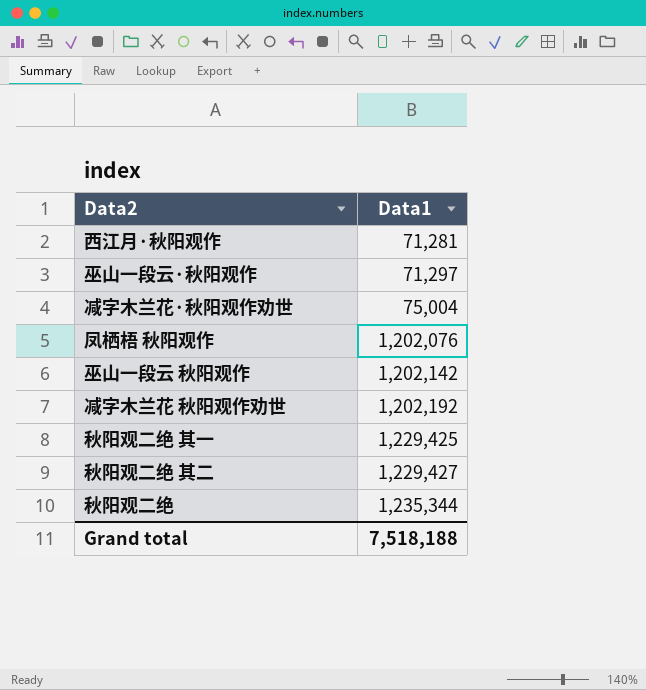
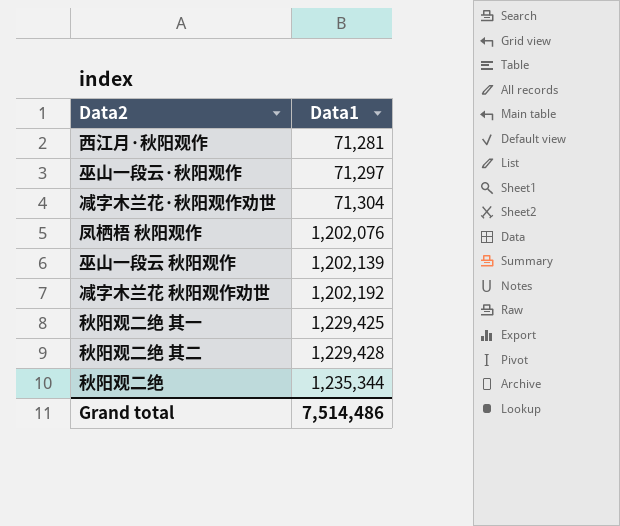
减字木兰花·秋阳观作劝世 | Data1: 75,004 -> 71,304
巫山一段云 秋阳观作 | Data1: 1,202,142 -> 1,202,139
秋阳观二绝 其二 | Data1: 1,229,427 -> 1,229,428
Grand total | Data1: 7,518,188 -> 7,514,486

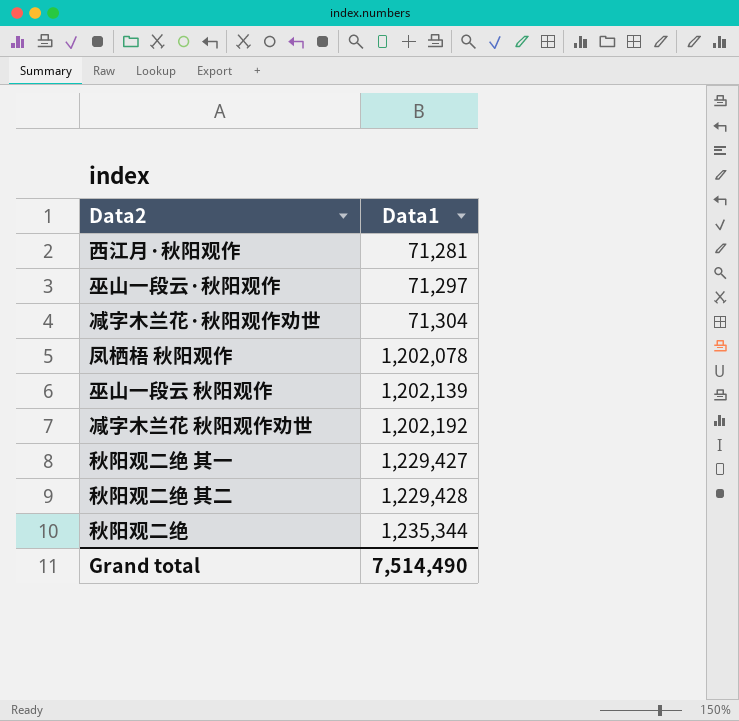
凤栖梧 秋阳观作 | Data1: 1,202,076 -> 1,202,078
秋阳观二绝 其一 | Data1: 1,229,425 -> 1,229,427
Grand total | Data1: 7,514,486 -> 7,514,490

